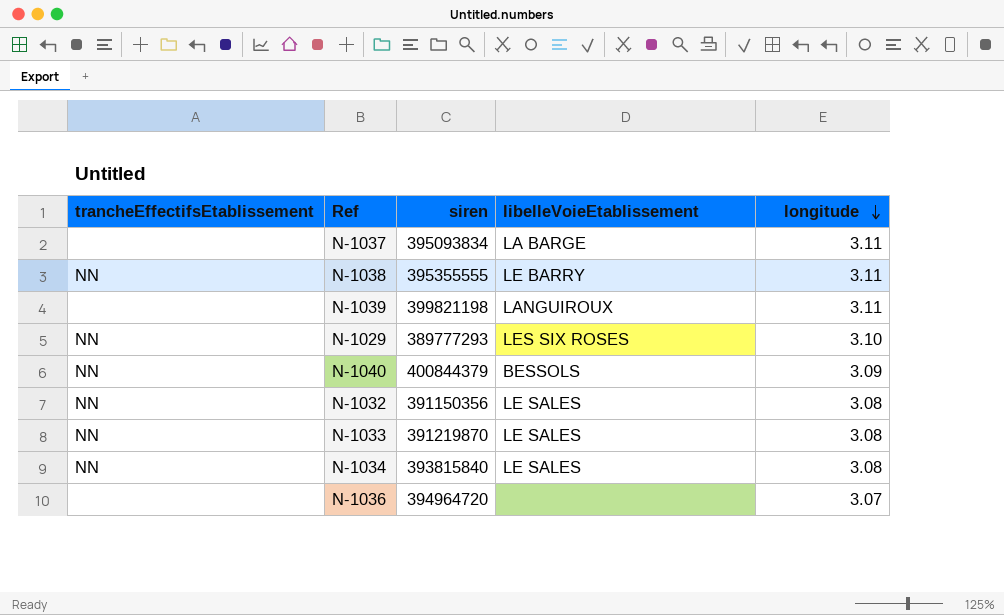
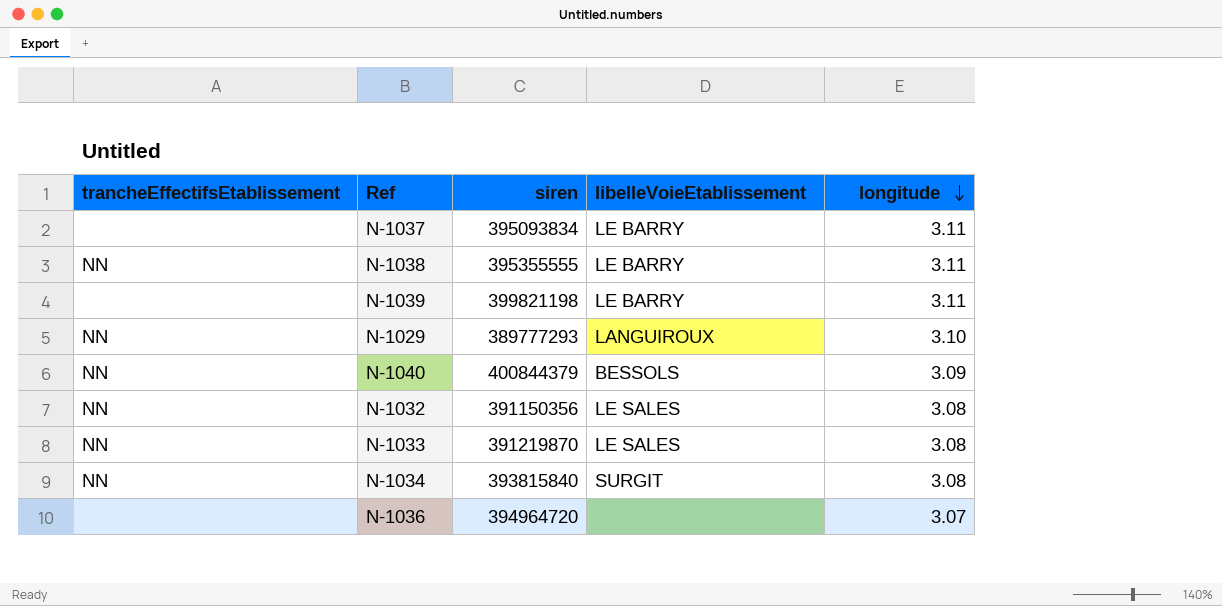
N-1037 | libelleVoieEtablissement: LA BARGE -> LE BARRY
N-1039 | libelleVoieEtablissement: LANGUIROUX -> LE BARRY
N-1029 | libelleVoieEtablissement: LES SIX ROSES -> LANGUIROUX
N-1034 | libelleVoieEtablissement: LE SALES -> SURGIT

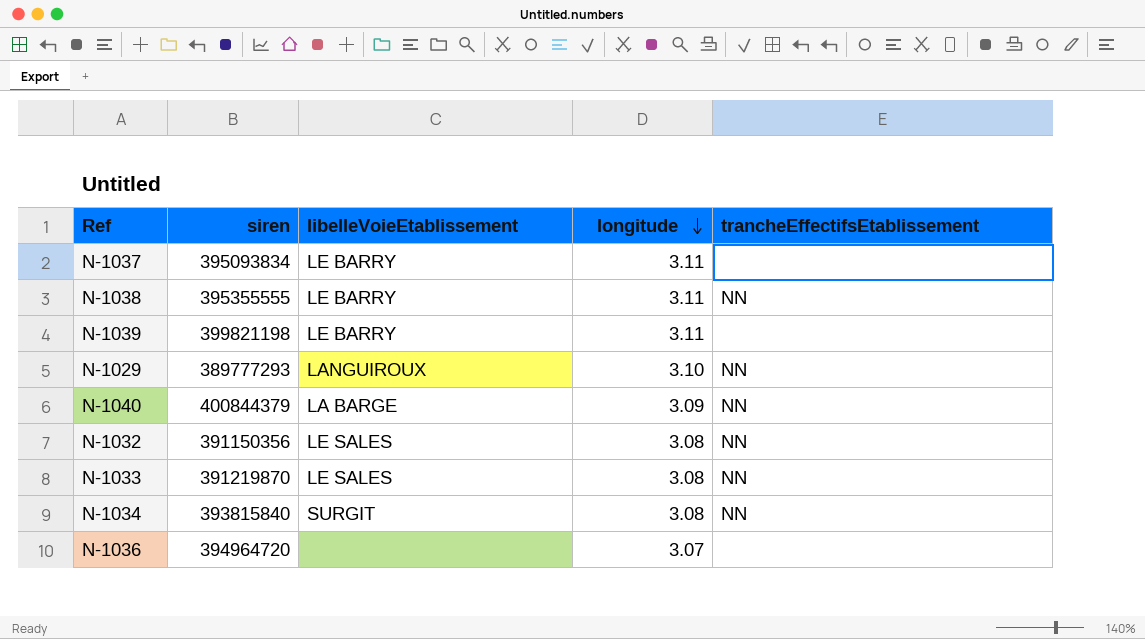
column trancheEffectifsEtablissement | position: 1 -> 5
N-1040 | libelleVoieEtablissement: BESSOLS -> LA BARGE

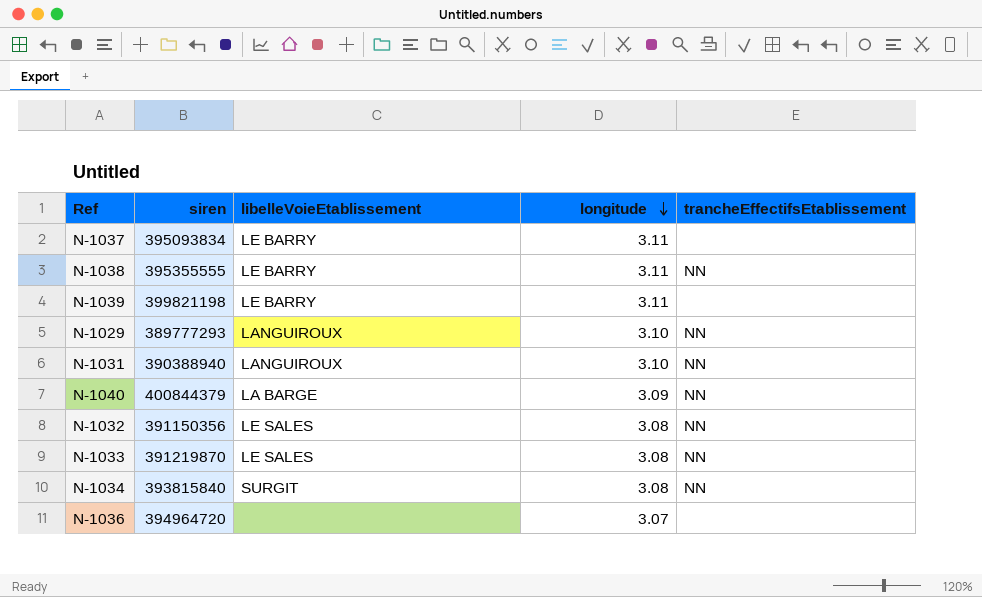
row N-1031: none -> 390388940 | LANGUIROUX | 3.10 | NN

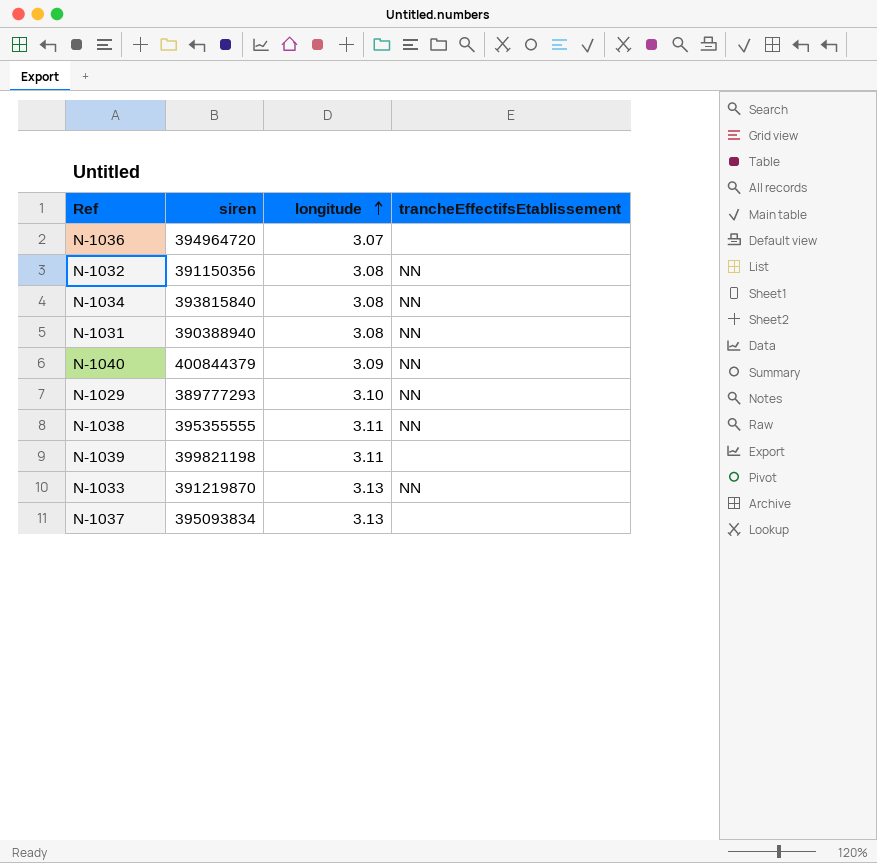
row order: longitude descending -> longitude ascending
column libelleVoieEtablissement | position: 3 -> none
N-1031 | longitude: 3.10 -> 3.08
N-1033 | longitude: 3.08 -> 3.13
N-1037 | longitude: 3.11 -> 3.13

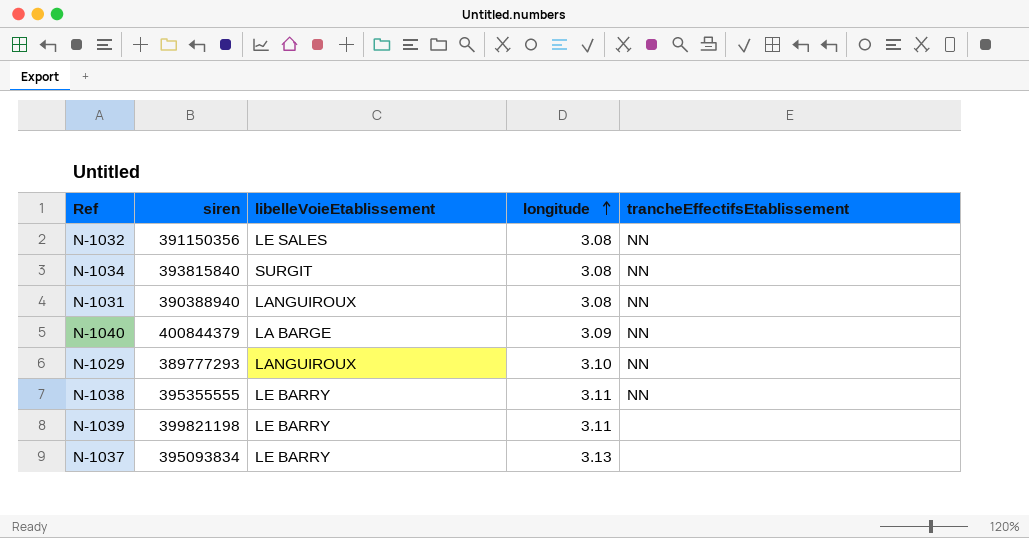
column libelleVoieEtablissement | position: none -> 3
row N-1036: 394964720 | 3.07 | none -> none
row N-1033: 391219870 | 3.13 | NN -> none

